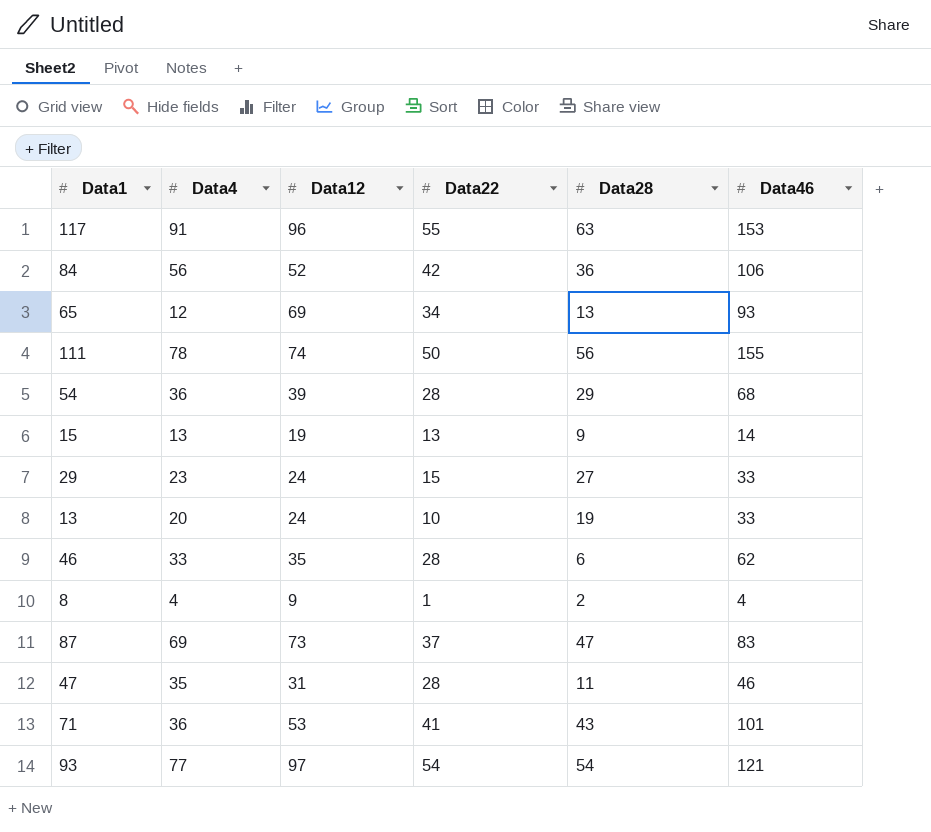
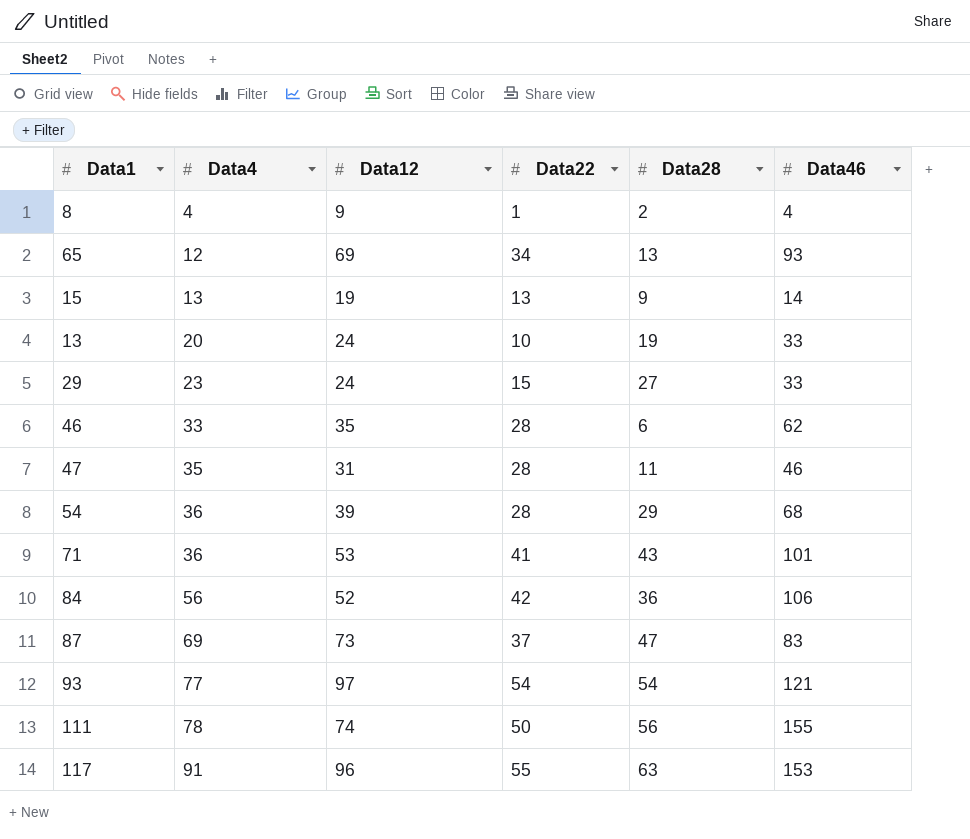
row order: none -> Data4 ascending

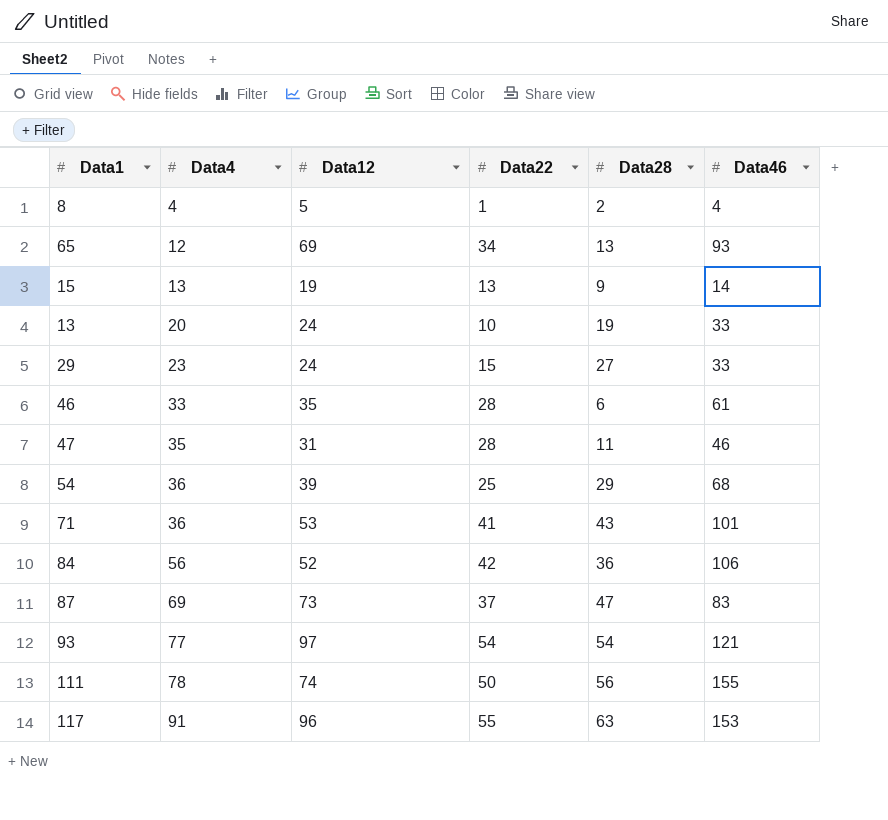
8 | Data12: 9 -> 5
46 | Data46: 62 -> 61
54 | Data22: 28 -> 25

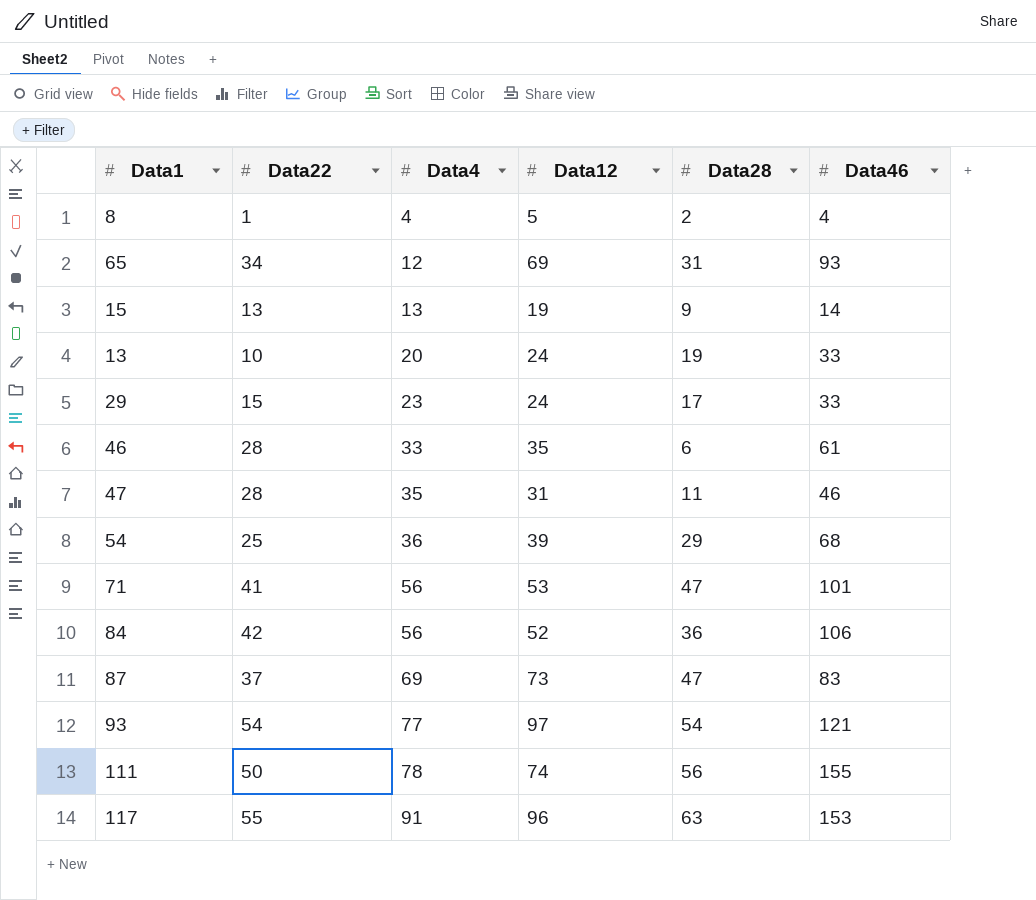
column Data22 | position: 4 -> 2
65 | Data28: 13 -> 31
29 | Data28: 27 -> 17
71 | Data4: 36 -> 56
71 | Data28: 43 -> 47

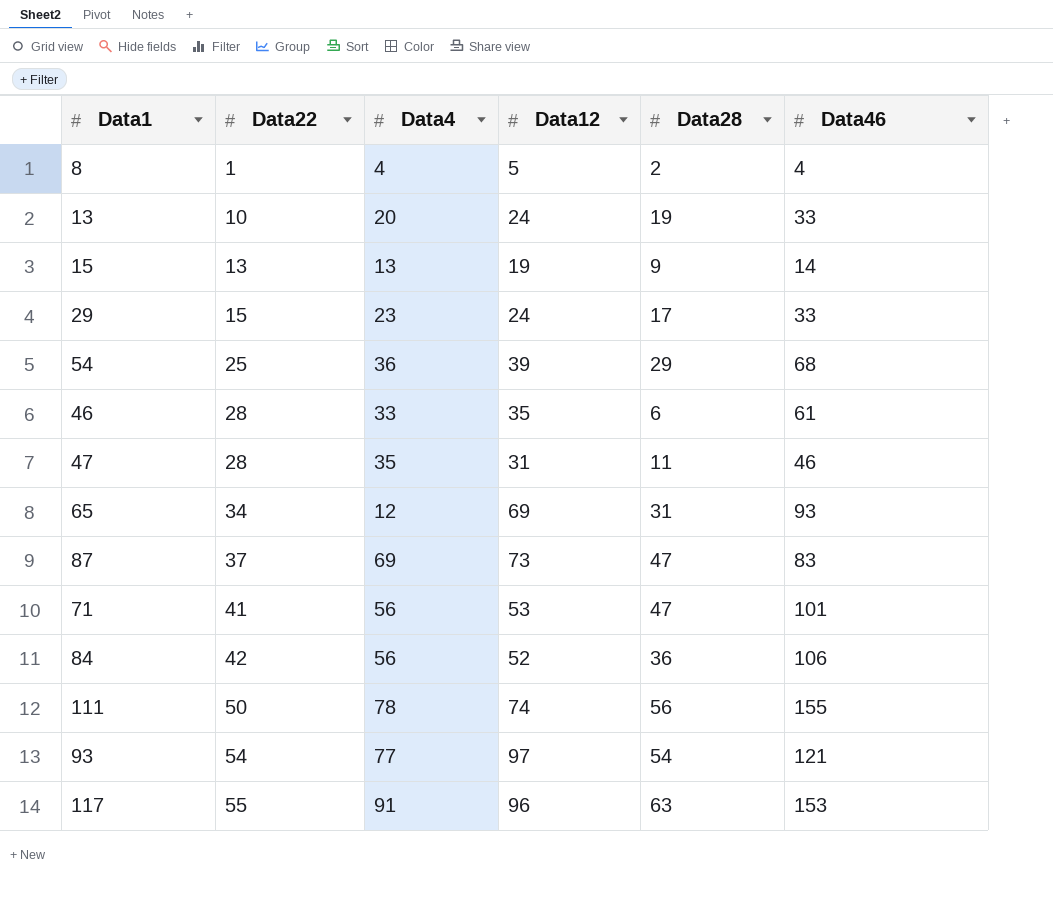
row order: Data4 ascending -> Data22 ascending

